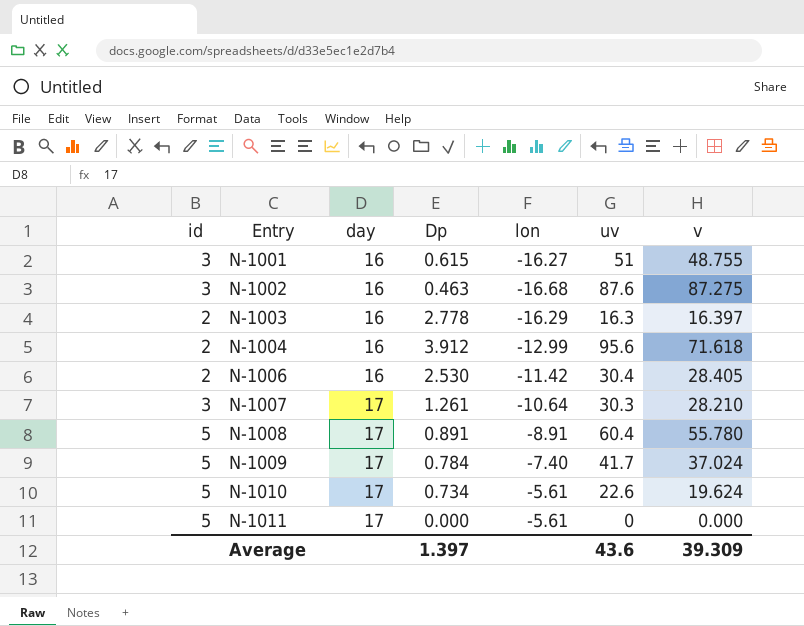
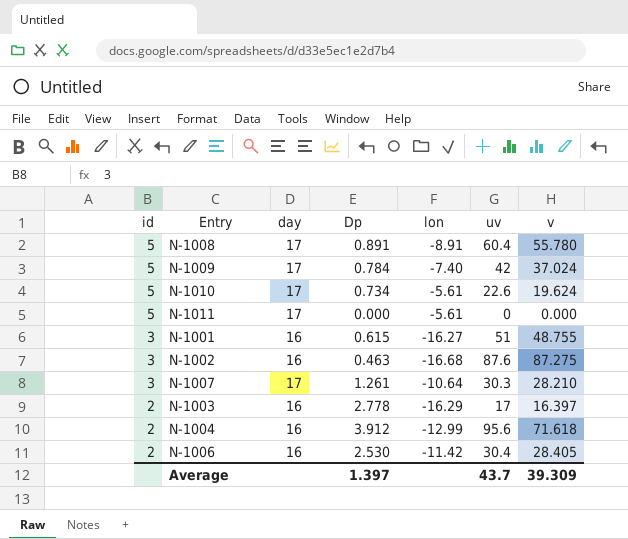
row order: Entry ascending -> id descending
N-1009 | uv: 41.7 -> 42
N-1003 | uv: 16.3 -> 17
Average | uv: 43.6 -> 43.7

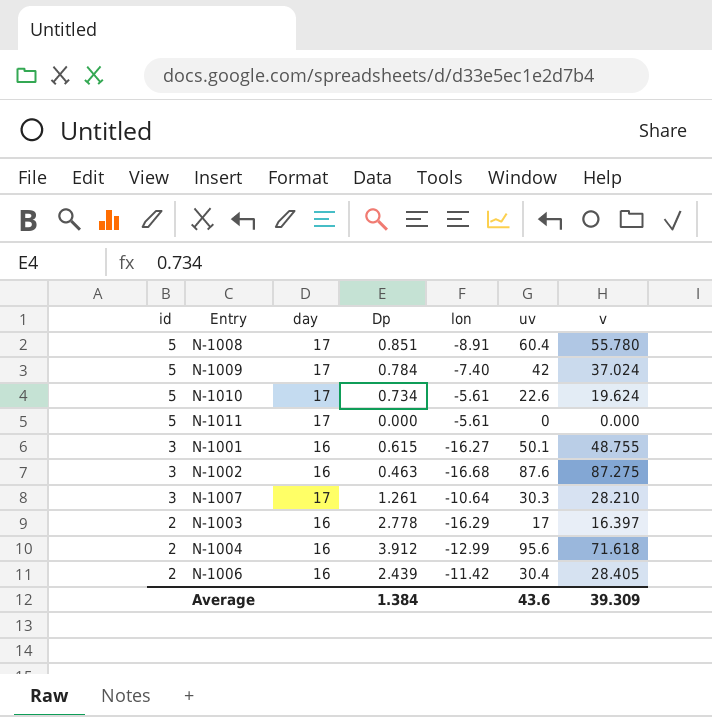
N-1008 | Dp: 0.891 -> 0.851
N-1001 | uv: 51 -> 50.1
N-1006 | Dp: 2.530 -> 2.439
Average | Dp: 1.397 -> 1.384
Average | uv: 43.7 -> 43.6

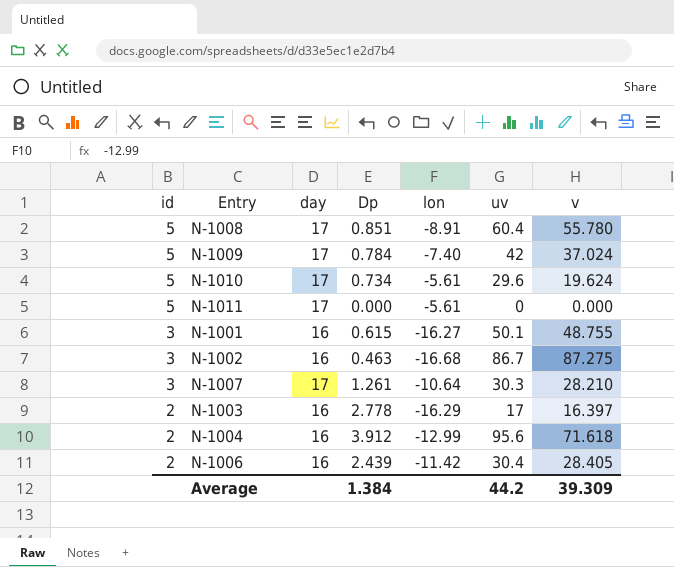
N-1010 | uv: 22.6 -> 29.6
N-1002 | uv: 87.6 -> 86.7
Average | uv: 43.6 -> 44.2

